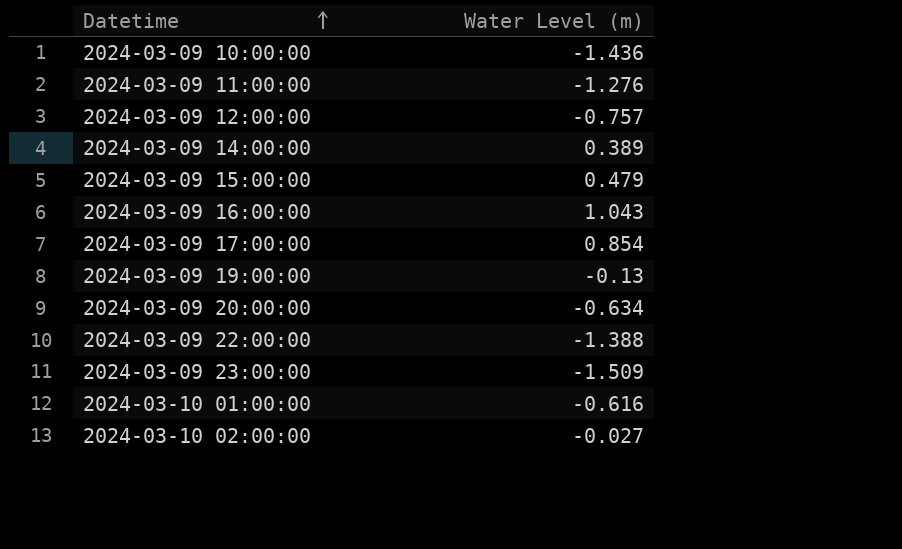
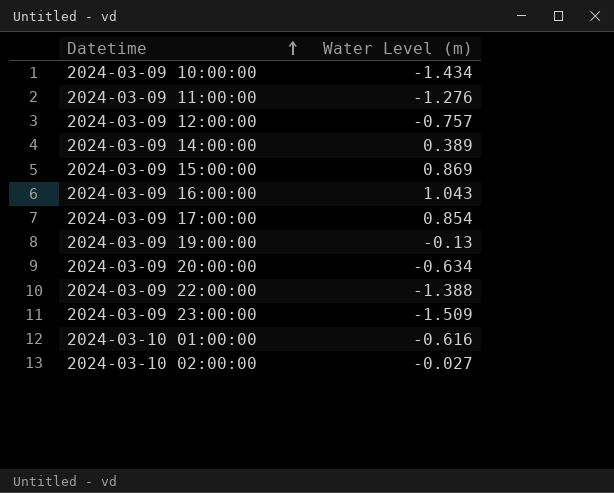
2024-03-09 10:00:00 | Water Level (m): -1.436 -> -1.434
2024-03-09 15:00:00 | Water Level (m): 0.479 -> 0.869

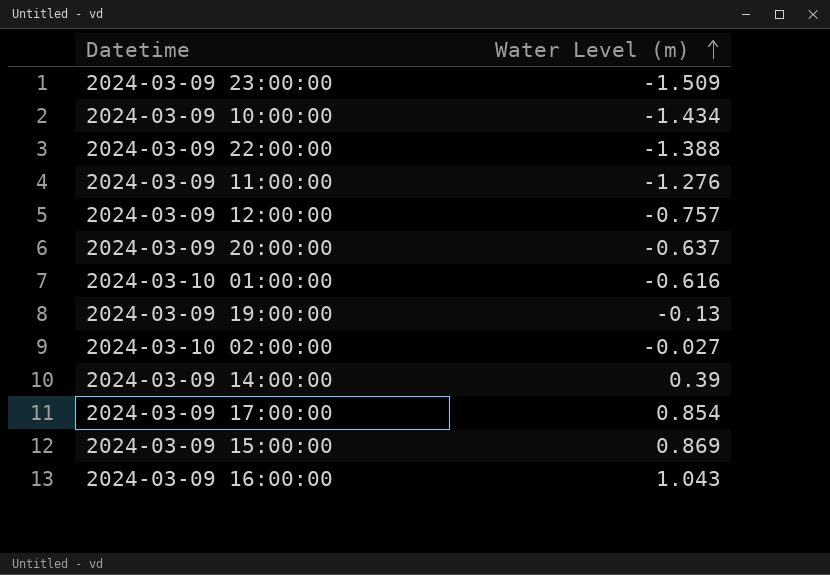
row order: Datetime ascending -> Water Level (m) ascending
2024-03-09 20:00:00 | Water Level (m): -0.634 -> -0.637
2024-03-09 14:00:00 | Water Level (m): 0.389 -> 0.39

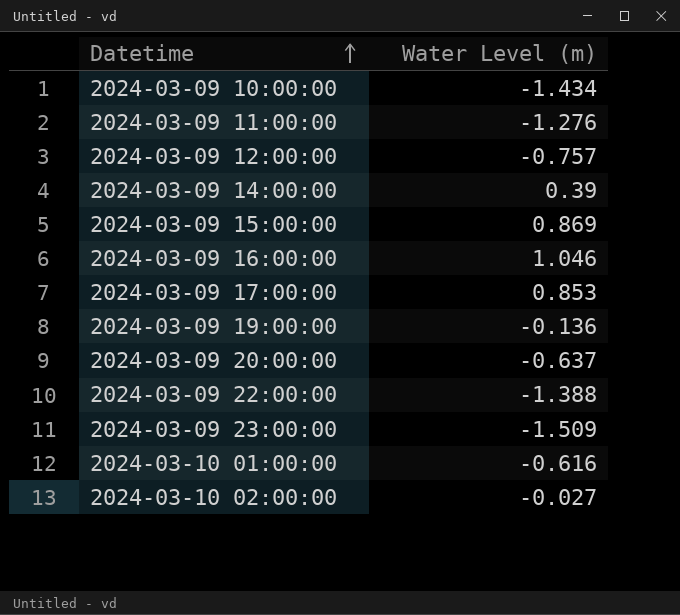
row order: Water Level (m) ascending -> Datetime ascending
2024-03-09 16:00:00 | Water Level (m): 1.043 -> 1.046
2024-03-09 17:00:00 | Water Level (m): 0.854 -> 0.853
2024-03-09 19:00:00 | Water Level (m): -0.13 -> -0.136

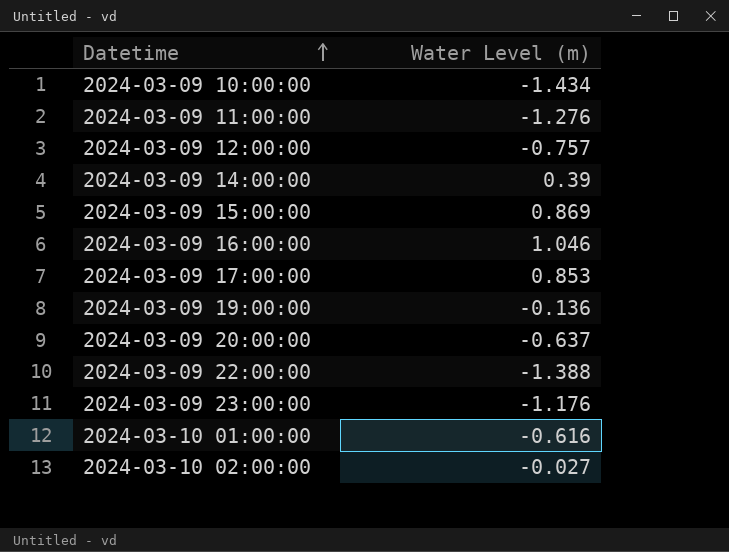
2024-03-09 23:00:00 | Water Level (m): -1.509 -> -1.176

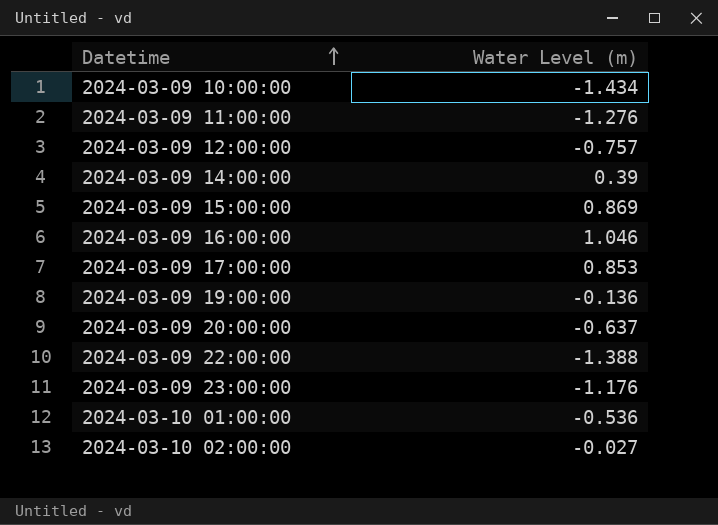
2024-03-10 01:00:00 | Water Level (m): -0.616 -> -0.536

